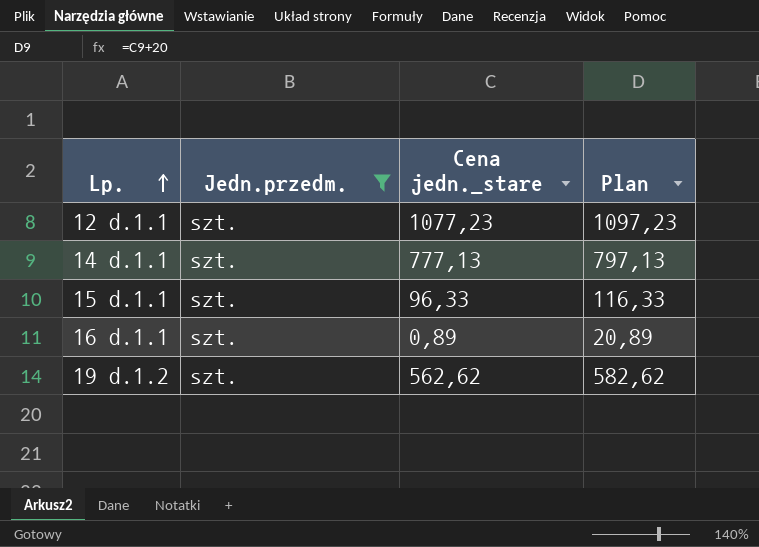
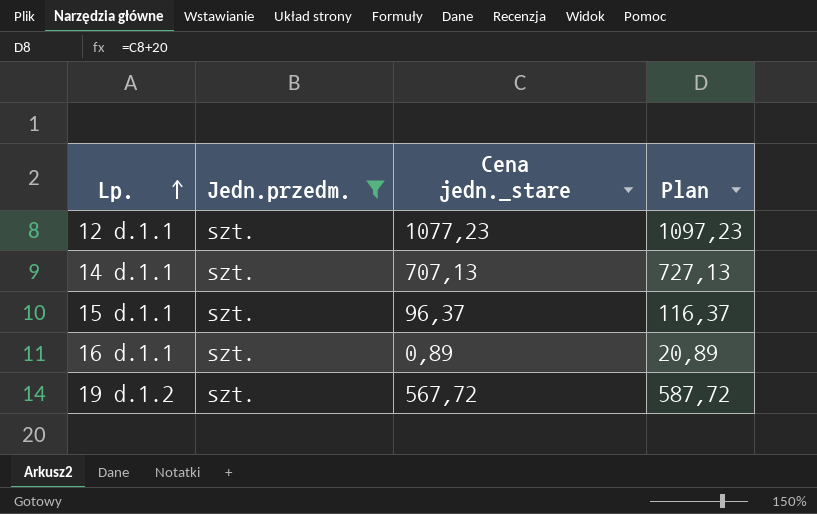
14 d.1.1 | Cena jedn._stare: 777,13 -> 707,13
14 d.1.1 | Plan: 797,13 -> 727,13
15 d.1.1 | Cena jedn._stare: 96,33 -> 96,37
15 d.1.1 | Plan: 116,33 -> 116,37
19 d.1.2 | Cena jedn._stare: 562,62 -> 567,72
19 d.1.2 | Plan: 582,62 -> 587,72

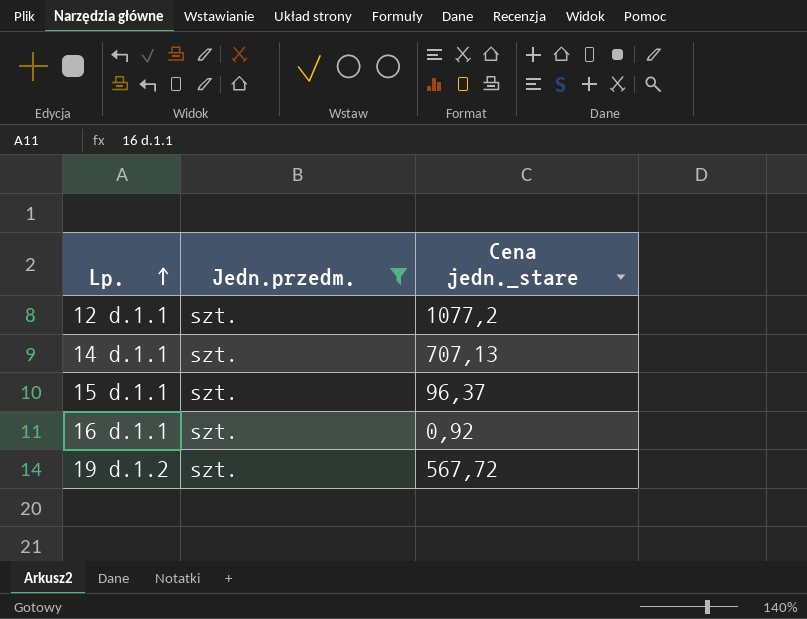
column Plan | formula: [Cena jedn._stare] + 20 -> none
12 d.1.1 | Cena jedn._stare: 1077,23 -> 1077,2
16 d.1.1 | Cena jedn._stare: 0,89 -> 0,92

